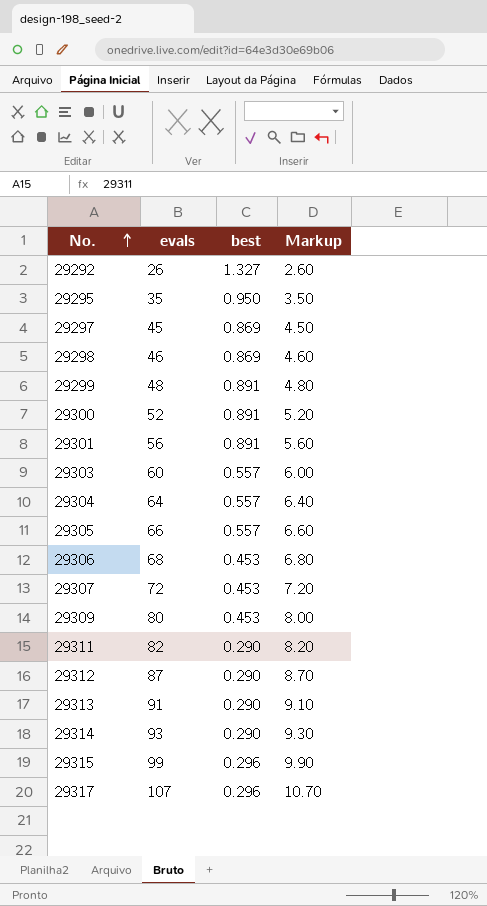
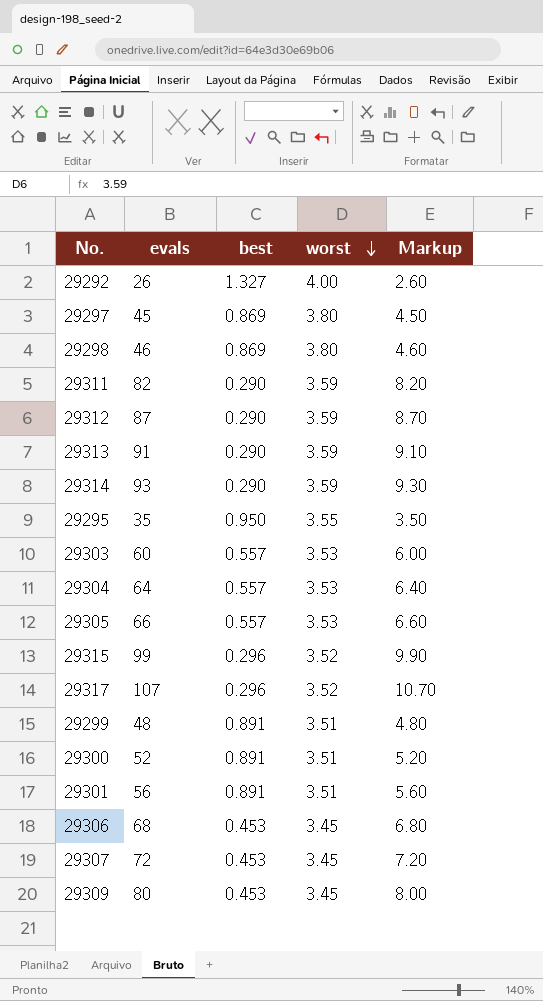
row order: No. ascending -> worst descending
column worst | position: none -> 4

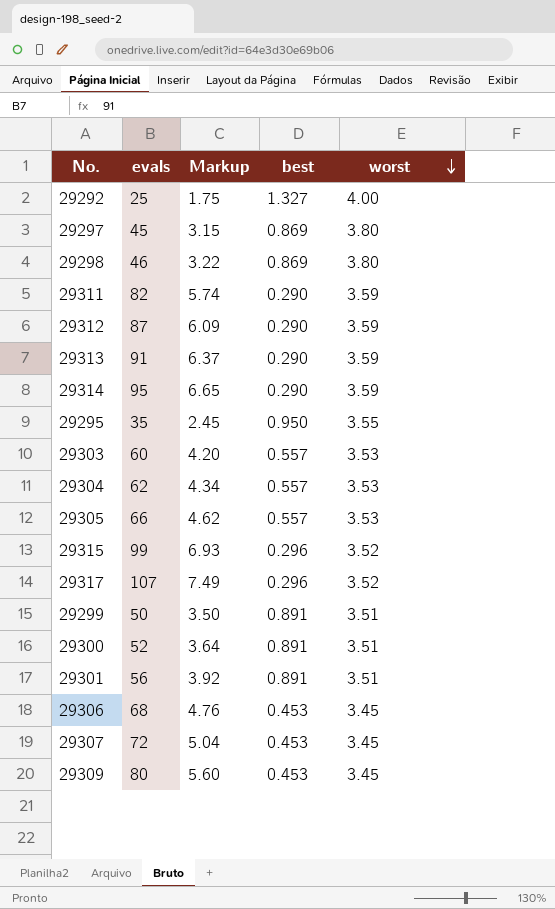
column Markup | formula: [evals] * 0.1 -> [evals] * 0.07
column Markup | position: 5 -> 3
29292 | evals: 26 -> 25
29314 | evals: 93 -> 95
29304 | evals: 64 -> 62
29299 | evals: 48 -> 50

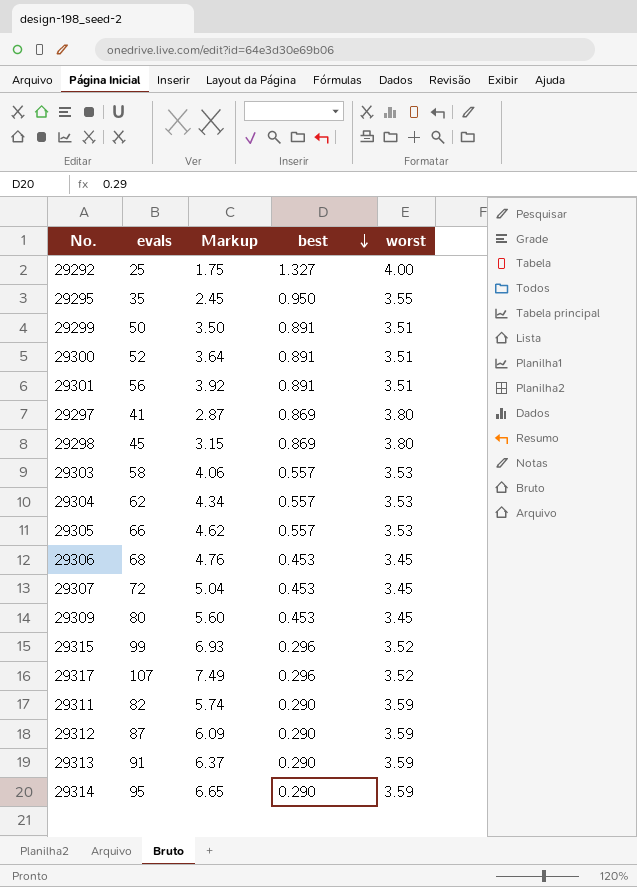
row order: worst descending -> best descending
29297 | evals: 45 -> 41
29297 | Markup: 3.15 -> 2.87
29298 | evals: 46 -> 45
29298 | Markup: 3.22 -> 3.15
29303 | evals: 60 -> 58
29303 | Markup: 4.20 -> 4.06

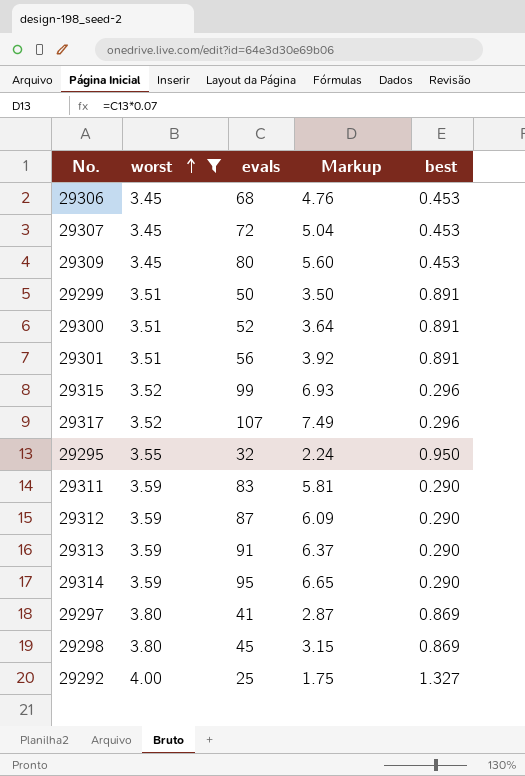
filter: none -> worst != 3.53
row order: best descending -> worst ascending
column worst | position: 5 -> 2
29295 | evals: 35 -> 32
29295 | Markup: 2.45 -> 2.24
29311 | evals: 82 -> 83
29311 | Markup: 5.74 -> 5.81

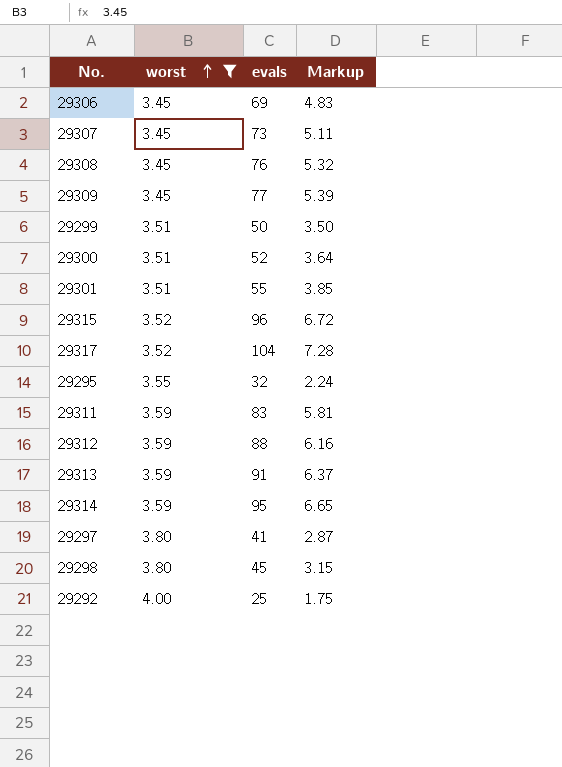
column best | position: 5 -> none
29306 | evals: 68 -> 69
29306 | Markup: 4.76 -> 4.83
29307 | evals: 72 -> 73
29307 | Markup: 5.04 -> 5.11
row 29308: none -> 3.45 | 76 | 5.32
29309 | evals: 80 -> 77
29309 | Markup: 5.60 -> 5.39
29301 | evals: 56 -> 55
29301 | Markup: 3.92 -> 3.85
29315 | evals: 99 -> 96
29315 | Markup: 6.93 -> 6.72
29317 | evals: 107 -> 104
29317 | Markup: 7.49 -> 7.28
29312 | evals: 87 -> 88
29312 | Markup: 6.09 -> 6.16

